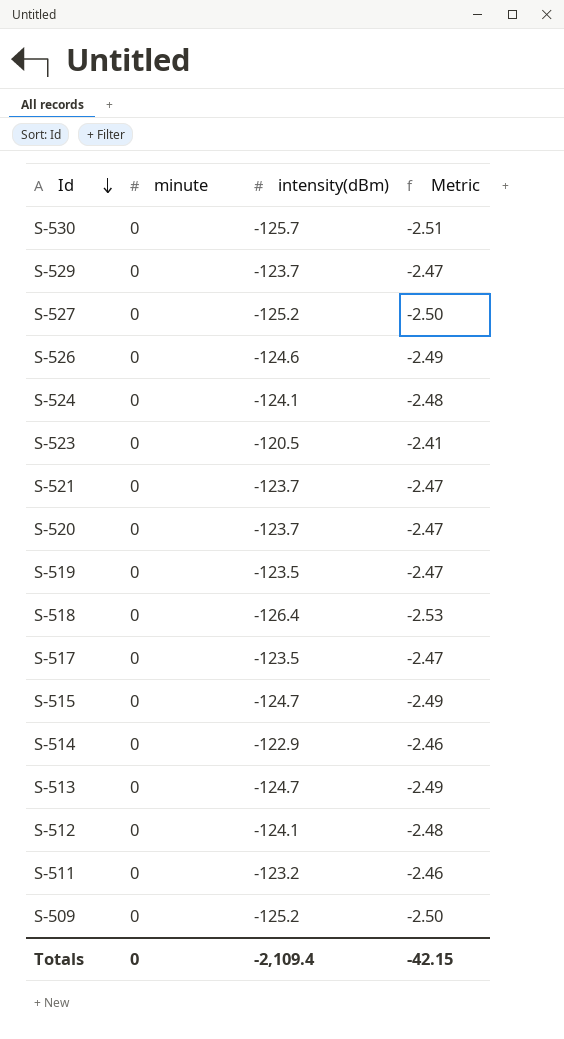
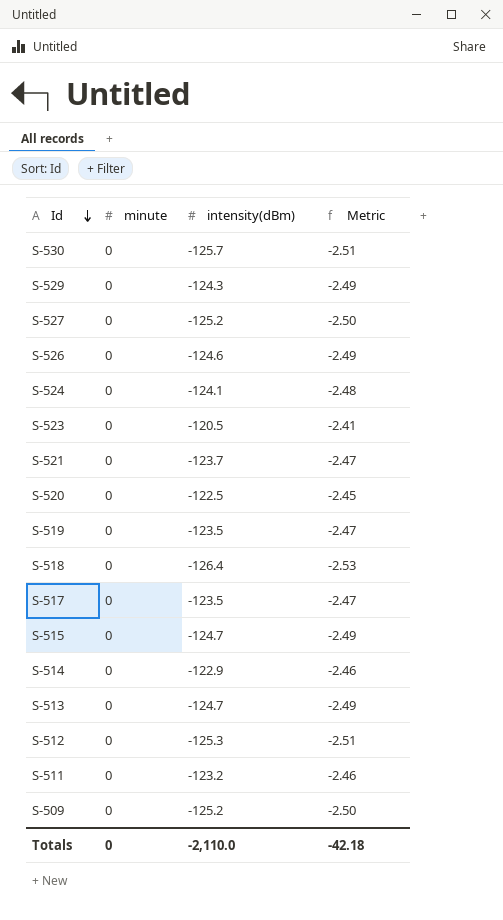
S-529 | intensity(dBm): -123.7 -> -124.3
S-529 | Metric: -2.47 -> -2.49
S-520 | intensity(dBm): -123.7 -> -122.5
S-520 | Metric: -2.47 -> -2.45
S-512 | intensity(dBm): -124.1 -> -125.3
S-512 | Metric: -2.48 -> -2.51
Totals | intensity(dBm): -2,109.4 -> -2,110.0
Totals | Metric: -42.15 -> -42.18

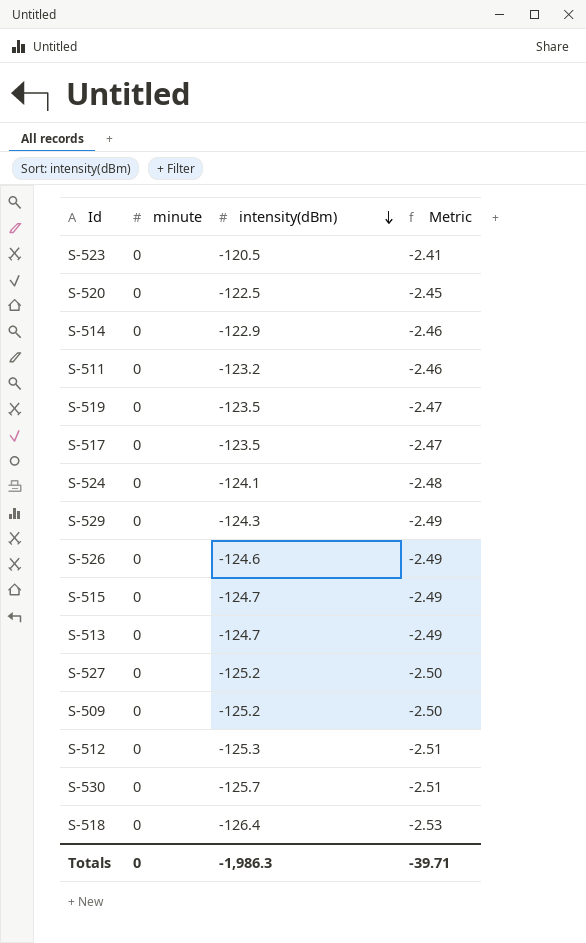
row order: Id descending -> intensity(dBm) descending
row S-521: 0 | -123.7 | -2.47 -> none
Totals | intensity(dBm): -2,110.0 -> -1,986.3
Totals | Metric: -42.18 -> -39.71

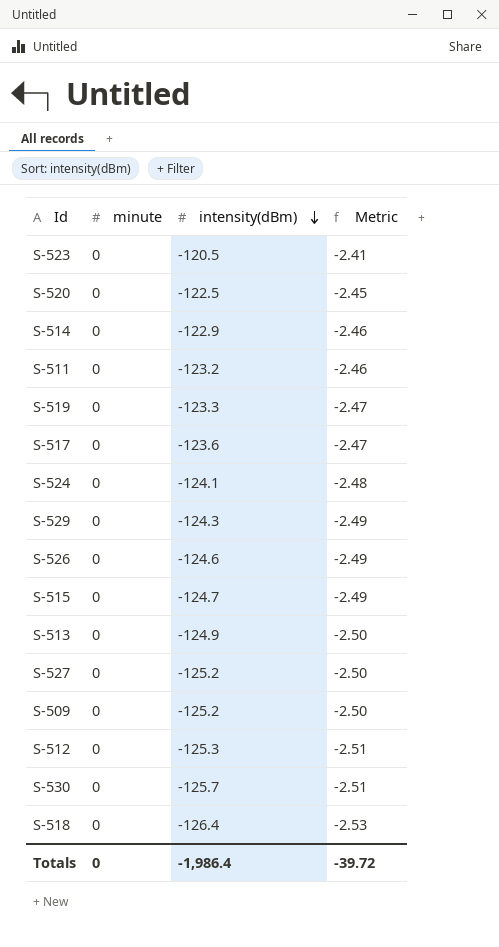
S-519 | intensity(dBm): -123.5 -> -123.3
S-517 | intensity(dBm): -123.5 -> -123.6
S-513 | intensity(dBm): -124.7 -> -124.9
S-513 | Metric: -2.49 -> -2.50
Totals | intensity(dBm): -1,986.3 -> -1,986.4
Totals | Metric: -39.71 -> -39.72

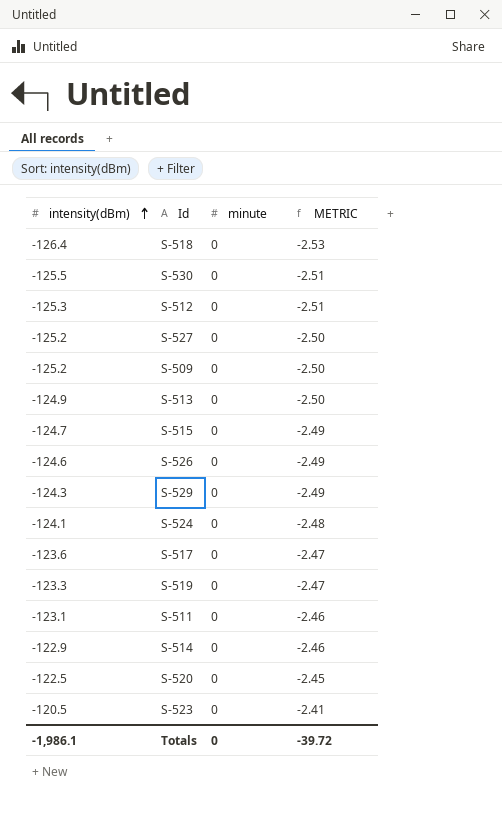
row order: intensity(dBm) descending -> intensity(dBm) ascending
column intensity(dBm) | position: 3 -> 1
column name: Metric -> METRIC
S-530 | intensity(dBm): -125.7 -> -125.5
S-511 | intensity(dBm): -123.2 -> -123.1
Totals | intensity(dBm): -1,986.4 -> -1,986.1

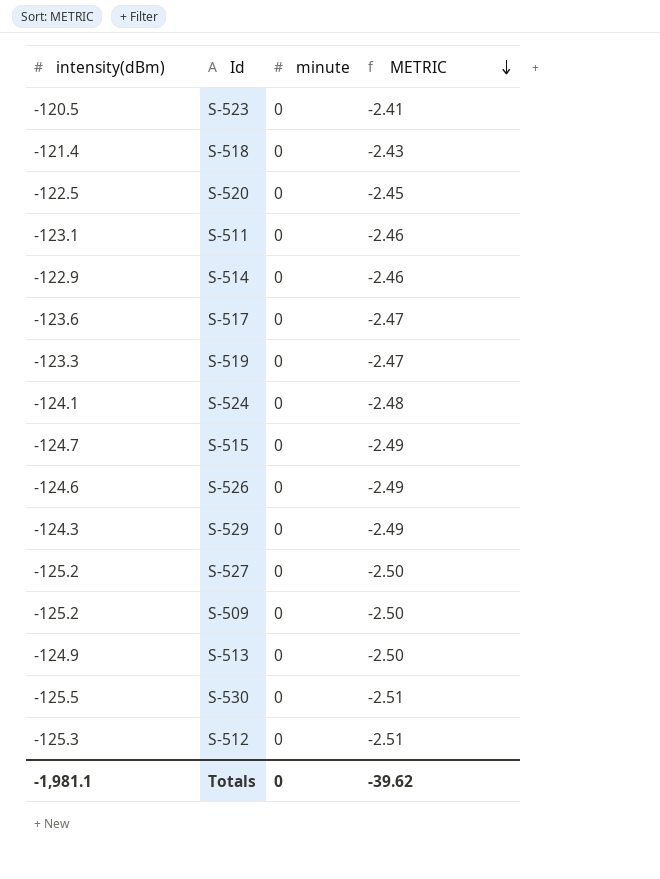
row order: intensity(dBm) ascending -> METRIC descending
S-518 | intensity(dBm): -126.4 -> -121.4
S-518 | METRIC: -2.53 -> -2.43
Totals | intensity(dBm): -1,986.1 -> -1,981.1
Totals | METRIC: -39.72 -> -39.62

